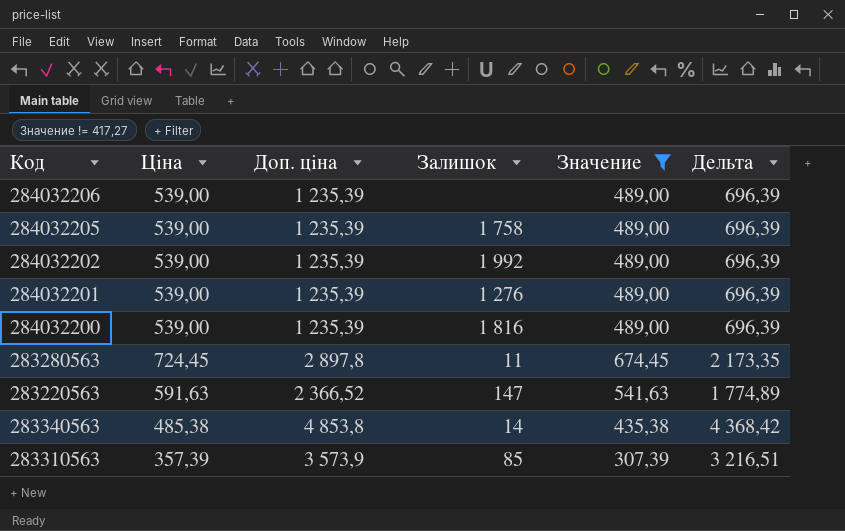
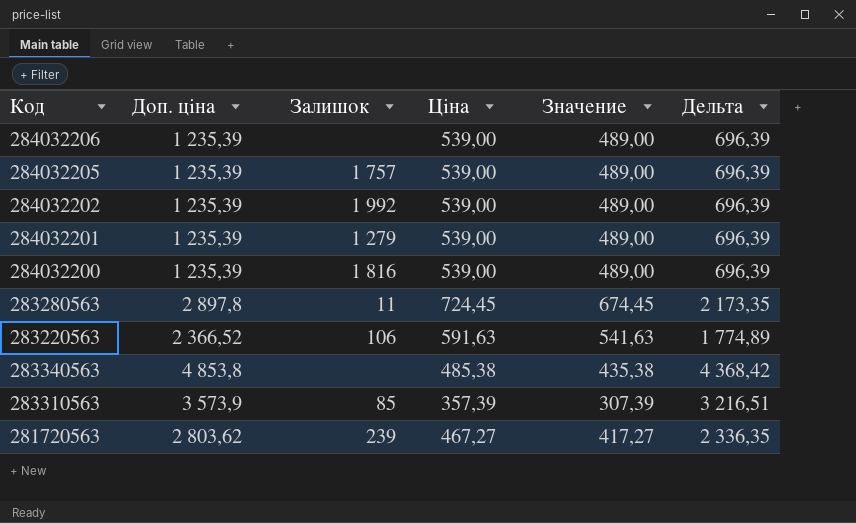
filter: Значение != 417,27 -> none
column Ціна | position: 2 -> 4
284032205 | Залишок: 1 758 -> 1 757
284032201 | Залишок: 1 276 -> 1 279
283220563 | Залишок: 147 -> 106
283340563 | Залишок: 14 -> none

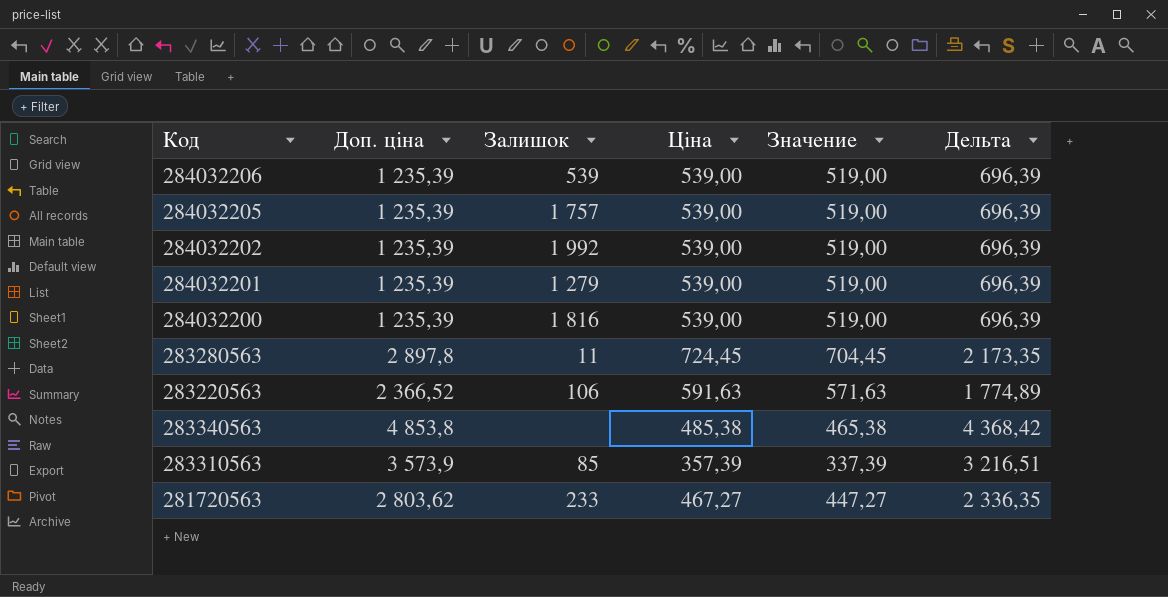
column Значение | formula: [Ціна] - 50 -> [Ціна] - 20
284032206 | Залишок: none -> 539
281720563 | Залишок: 239 -> 233

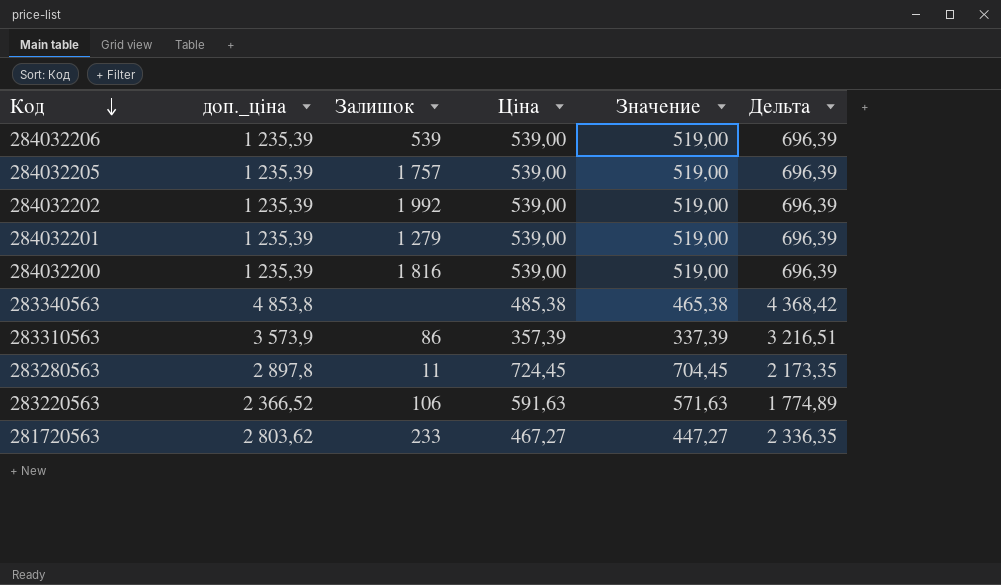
row order: none -> Код descending
column name: Доп. ціна -> доп._ціна
283310563 | Залишок: 85 -> 86

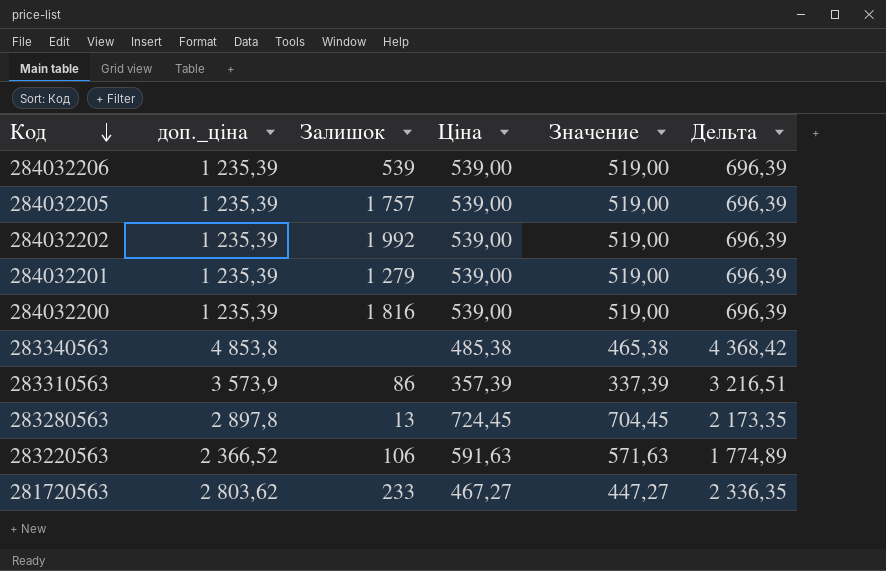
283280563 | Залишок: 11 -> 13

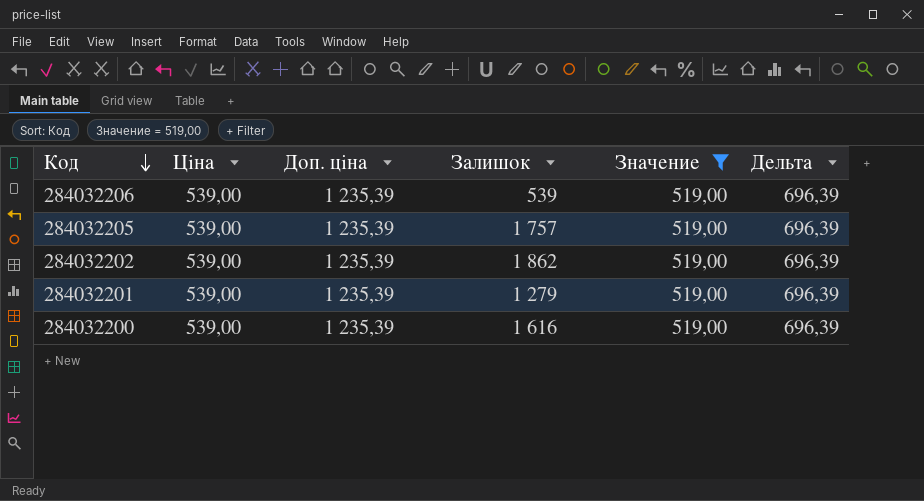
filter: none -> Значение = 519,00
column Ціна | position: 4 -> 2
column name: доп._ціна -> Доп. ціна
284032202 | Залишок: 1 992 -> 1 862
284032200 | Залишок: 1 816 -> 1 616

